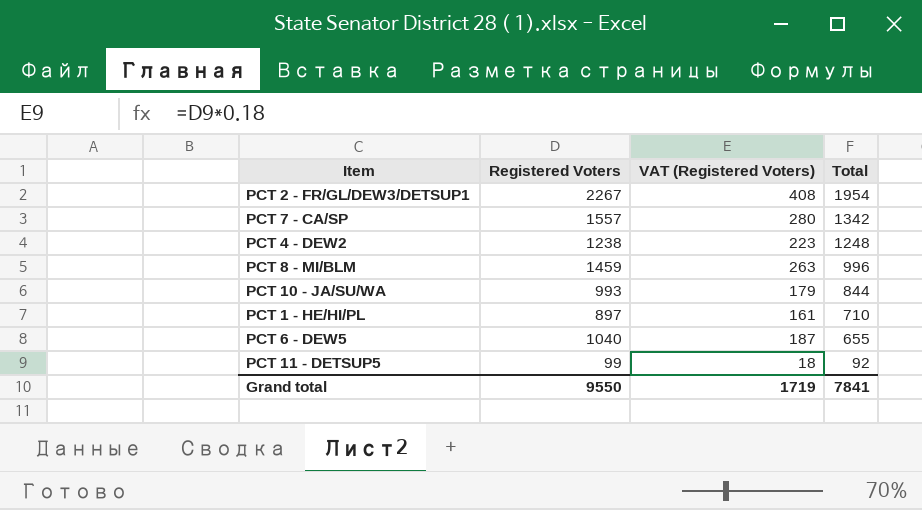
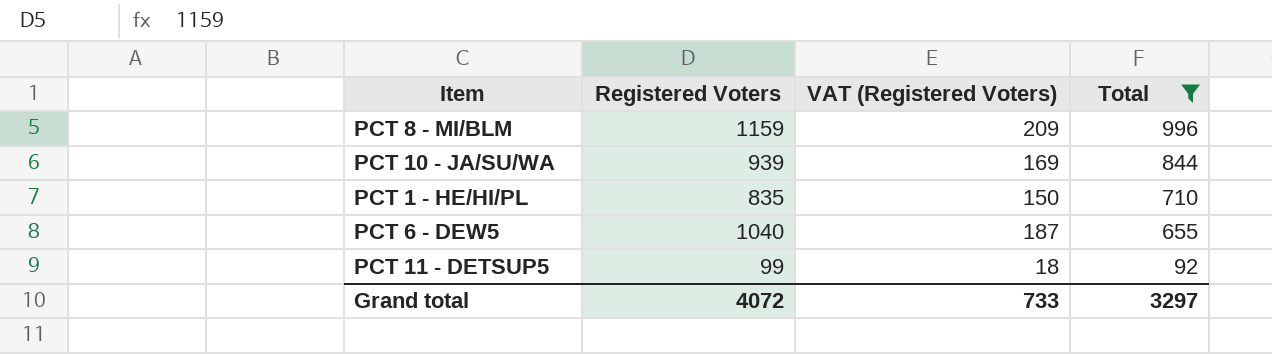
filter: none -> Total <= 996
PCT 8 - MI/BLM | Registered Voters: 1459 -> 1159
PCT 8 - MI/BLM | VAT (Registered Voters): 263 -> 209
PCT 10 - JA/SU/WA | Registered Voters: 993 -> 939
PCT 10 - JA/SU/WA | VAT (Registered Voters): 179 -> 169
PCT 1 - HE/HI/PL | Registered Voters: 897 -> 835
PCT 1 - HE/HI/PL | VAT (Registered Voters): 161 -> 150
Grand total | Registered Voters: 9550 -> 4072
Grand total | VAT (Registered Voters): 1719 -> 733
Grand total | Total: 7841 -> 3297

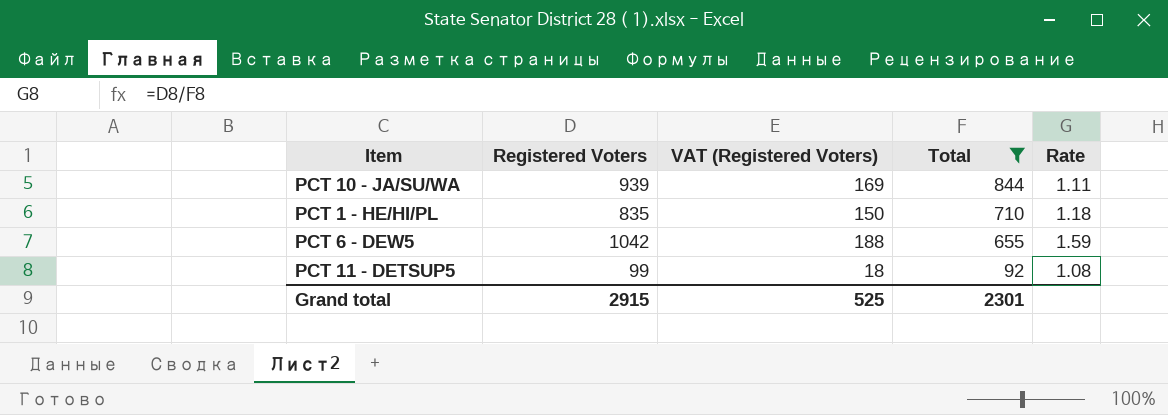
column Rate | formula: none -> [Registered Voters] / [Total]
row PCT 8 - MI/BLM: 1159 | 209 | 996 -> none
PCT 6 - DEW5 | Registered Voters: 1040 -> 1042
PCT 6 - DEW5 | VAT (Registered Voters): 187 -> 188
Grand total | Registered Voters: 4072 -> 2915
Grand total | VAT (Registered Voters): 733 -> 525
Grand total | Total: 3297 -> 2301

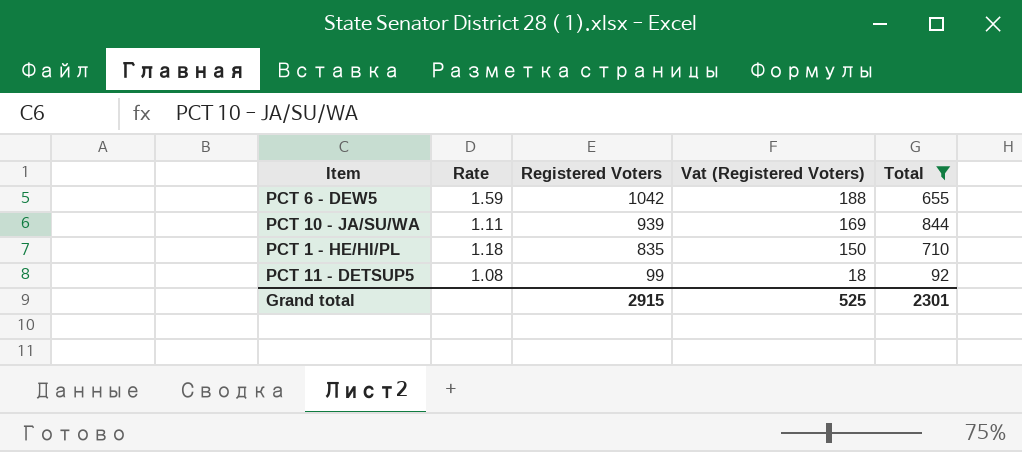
row order: Total descending -> Registered Voters descending
column Rate | position: 5 -> 2
column name: VAT (Registered Voters) -> Vat (Registered Voters)

